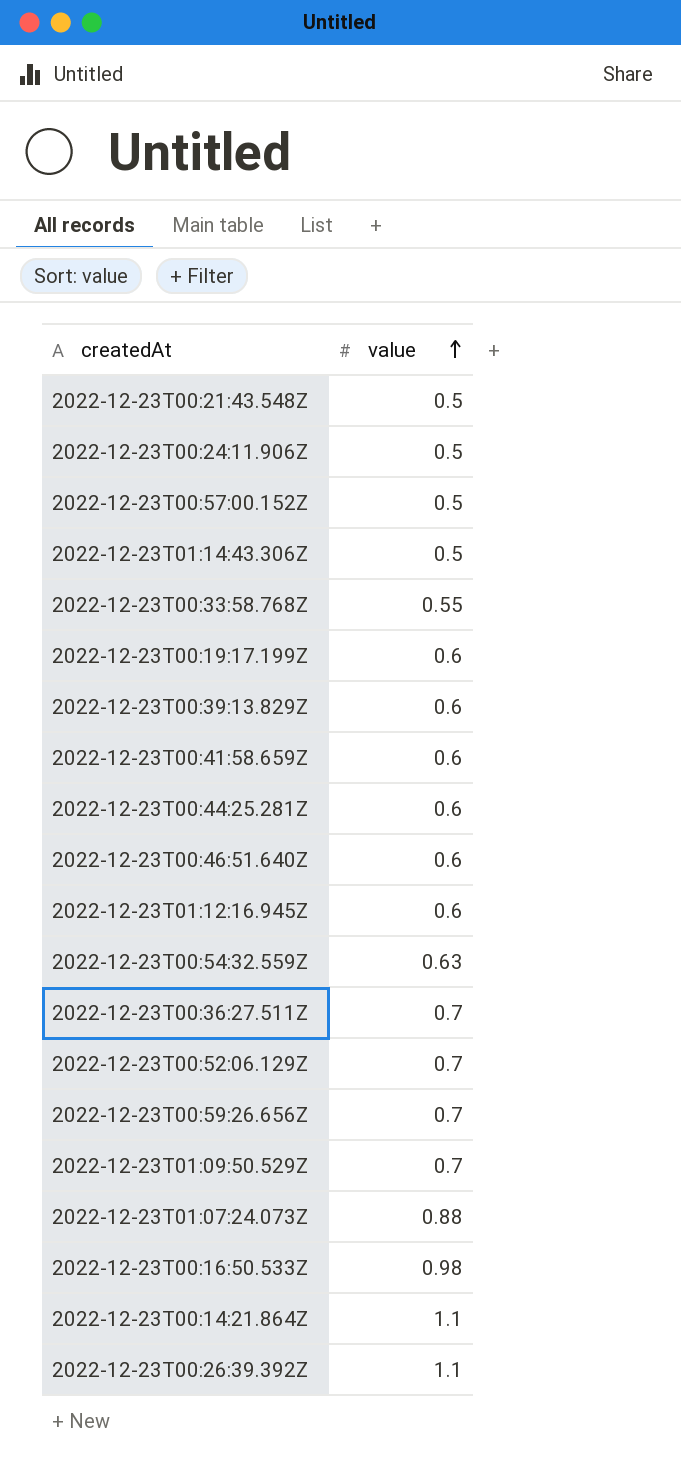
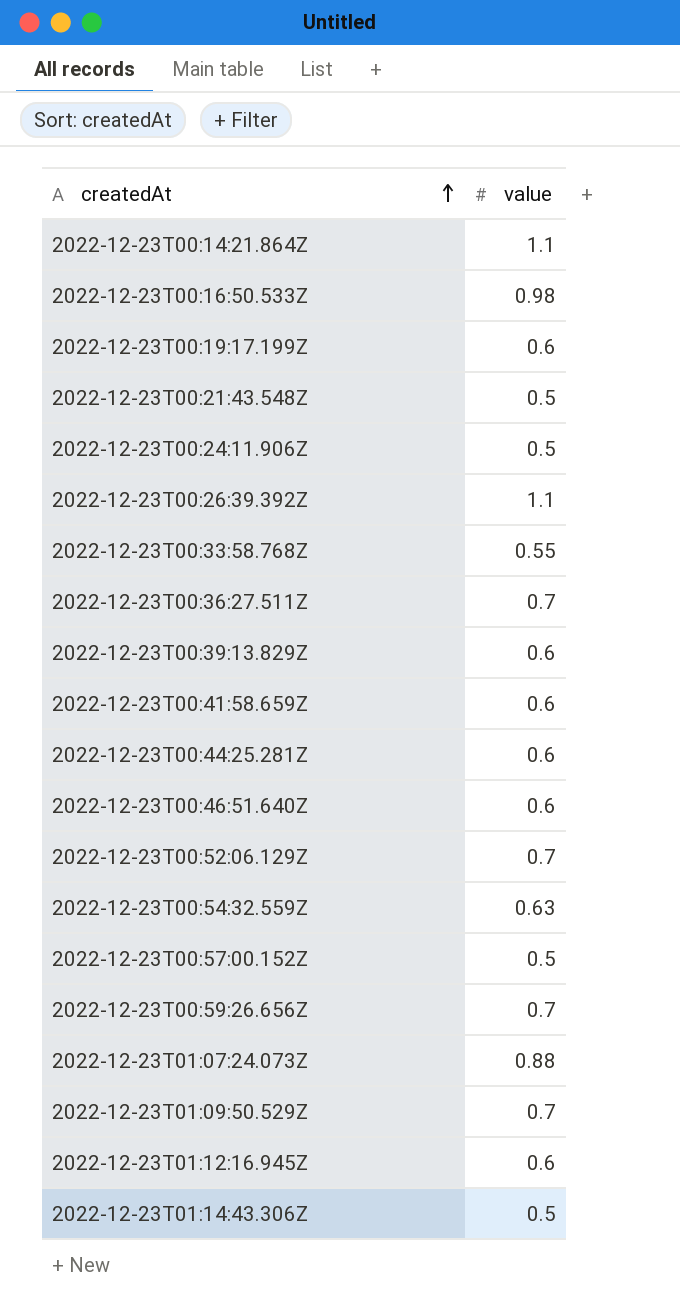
row order: value ascending -> createdAt ascending

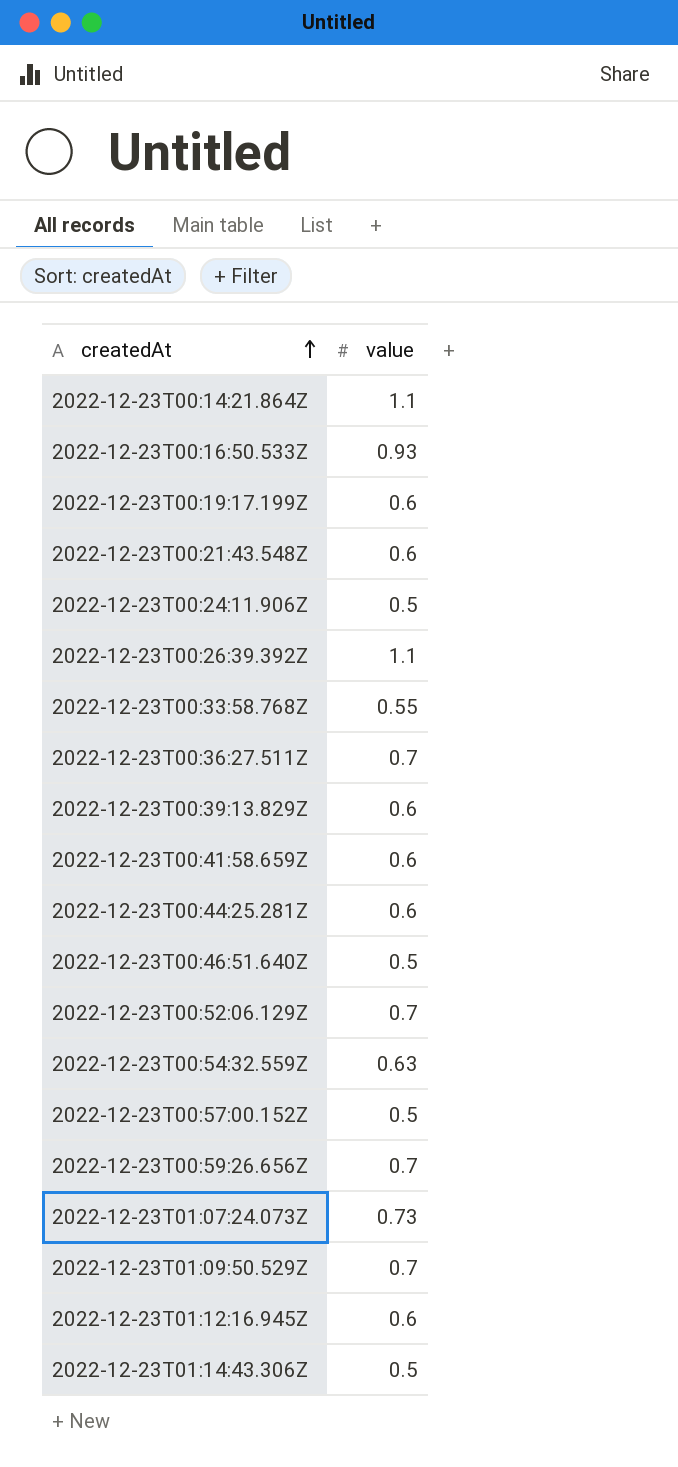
2022-12-23T00:16:50.533Z | value: 0.98 -> 0.93
2022-12-23T00:21:43.548Z | value: 0.5 -> 0.6
2022-12-23T00:46:51.640Z | value: 0.6 -> 0.5
2022-12-23T01:07:24.073Z | value: 0.88 -> 0.73

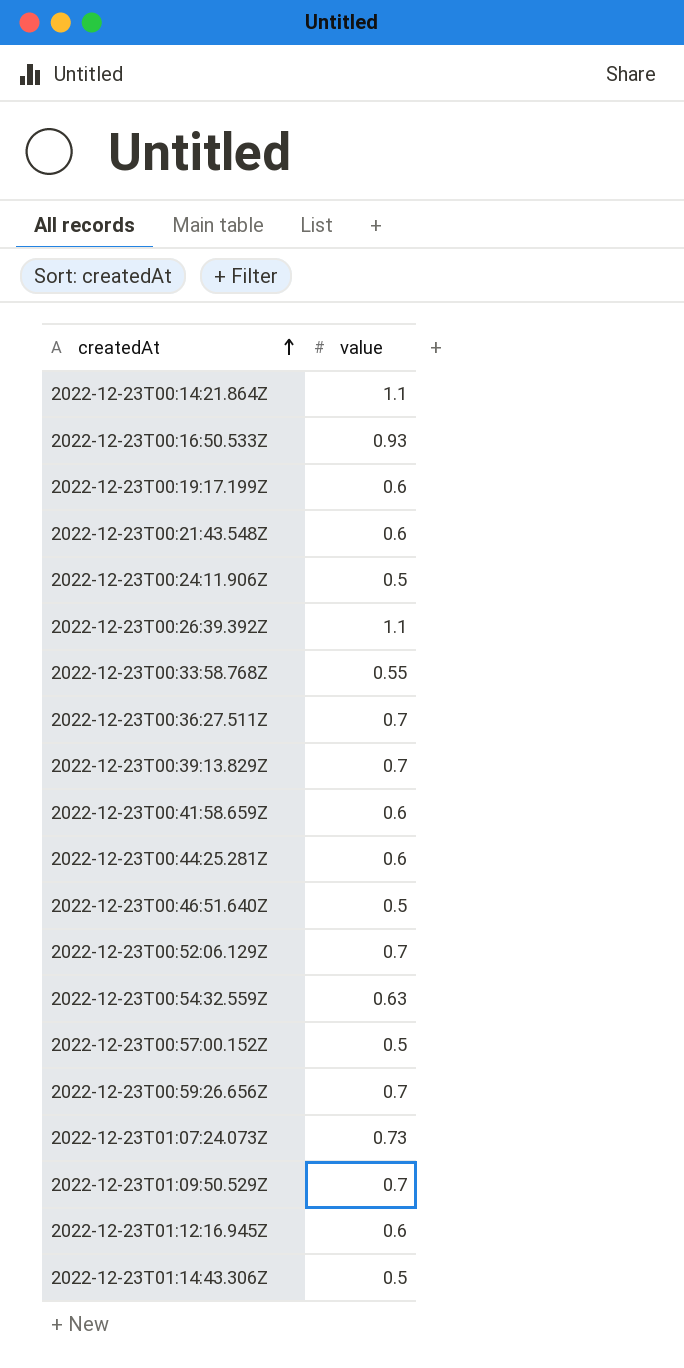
2022-12-23T00:39:13.829Z | value: 0.6 -> 0.7

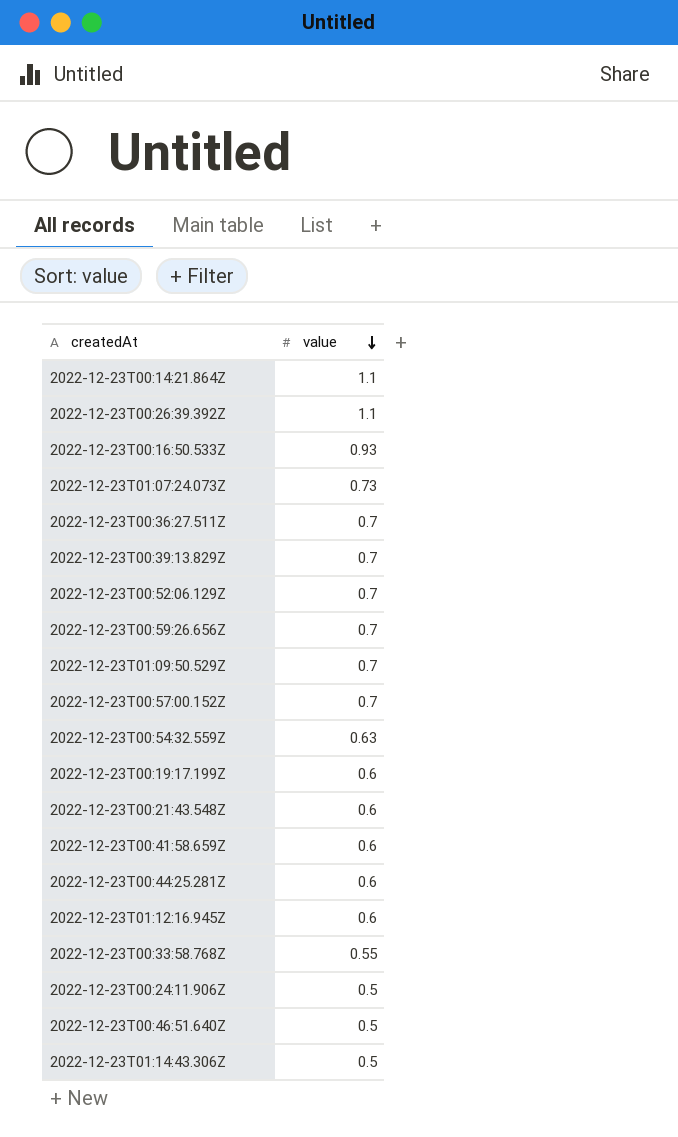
row order: createdAt ascending -> value descending
2022-12-23T00:57:00.152Z | value: 0.5 -> 0.7

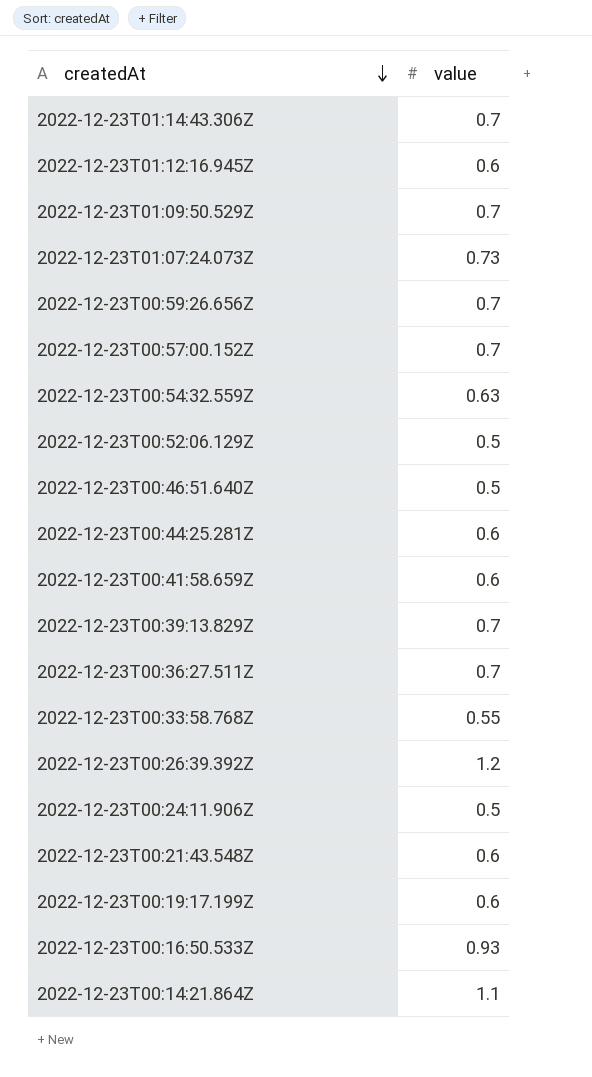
row order: value descending -> createdAt descending
2022-12-23T01:14:43.306Z | value: 0.5 -> 0.7
2022-12-23T00:52:06.129Z | value: 0.7 -> 0.5
2022-12-23T00:26:39.392Z | value: 1.1 -> 1.2

